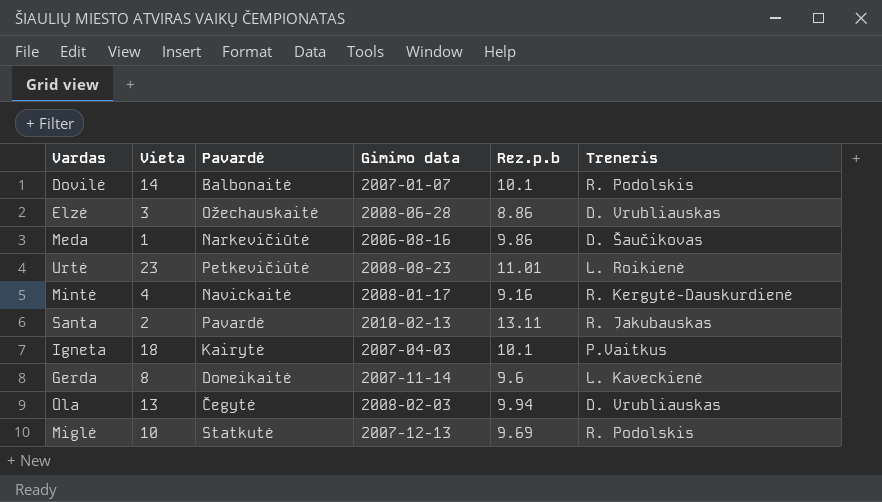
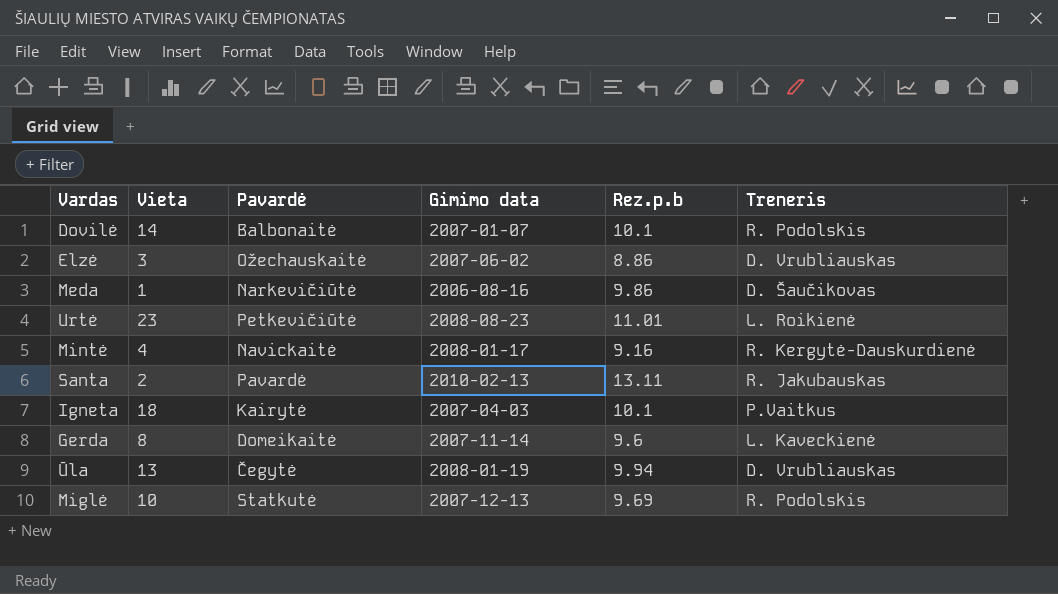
Elzė | Gimimo data: 2008-06-28 -> 2007-06-02
Ūla | Gimimo data: 2008-02-03 -> 2008-01-19

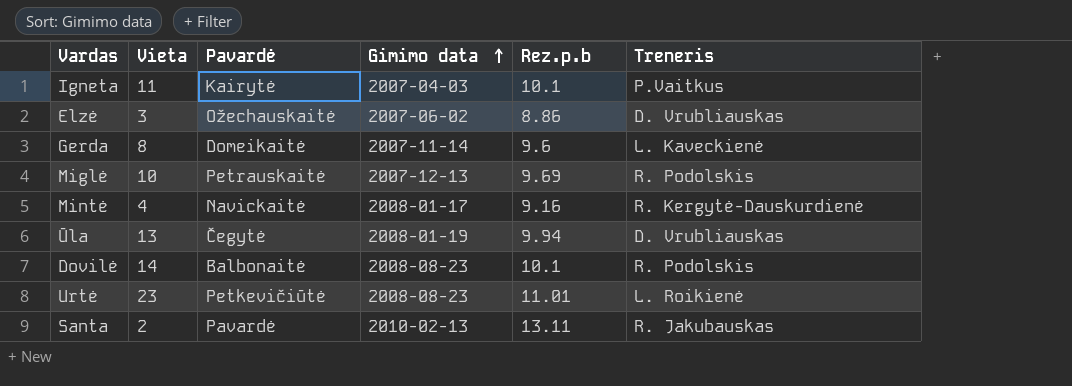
row order: none -> Gimimo data ascending
row Meda: 1 | Narkevičiūtė | 2006-08-16 | 9.86 | D. Šaučikovas -> none
Igneta | Vieta: 18 -> 11
Miglė | Pavardė: Statkutė -> Petrauskaitė
Dovilė | Gimimo data: 2007-01-07 -> 2008-08-23

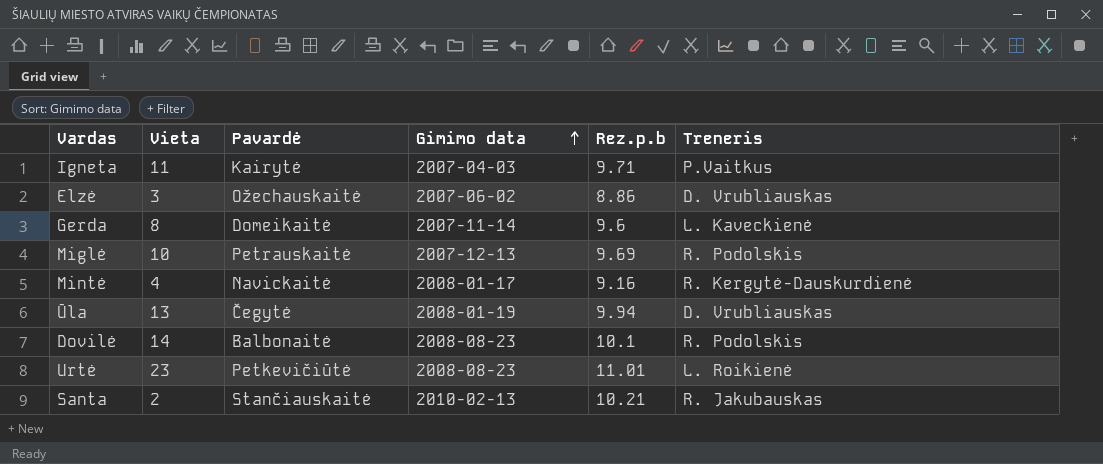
Igneta | Rez.p.b: 10.1 -> 9.71
Santa | Pavardė: Pavardė -> Stančiauskaitė
Santa | Rez.p.b: 13.11 -> 10.21

